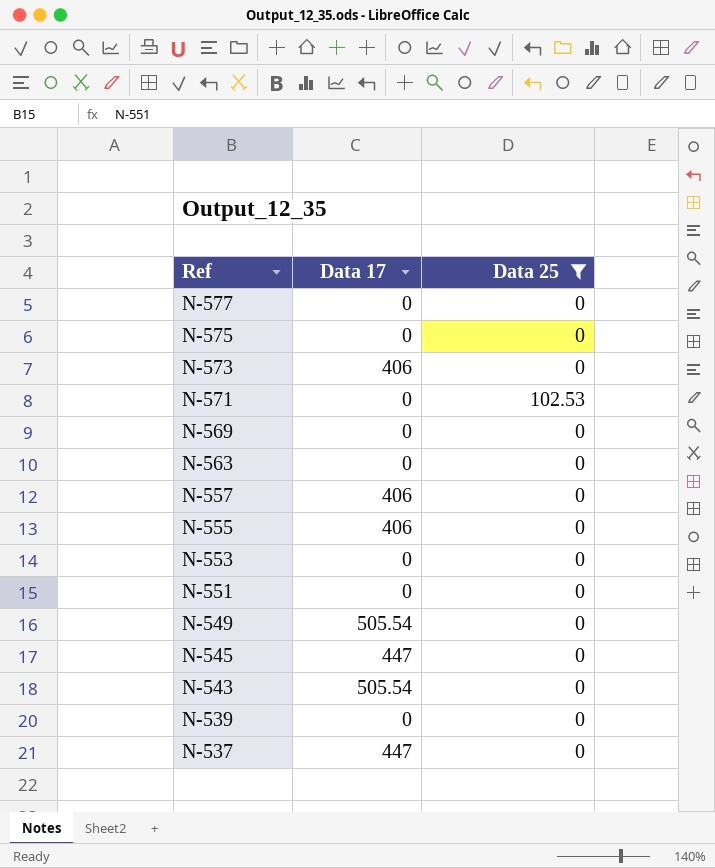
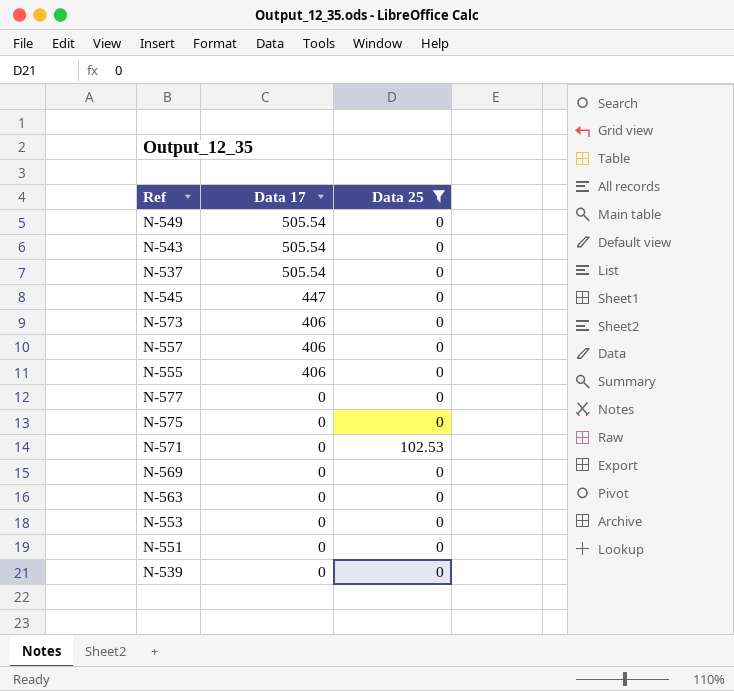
row order: Ref descending -> Data 17 descending
N-537 | Data 17: 447 -> 505.54

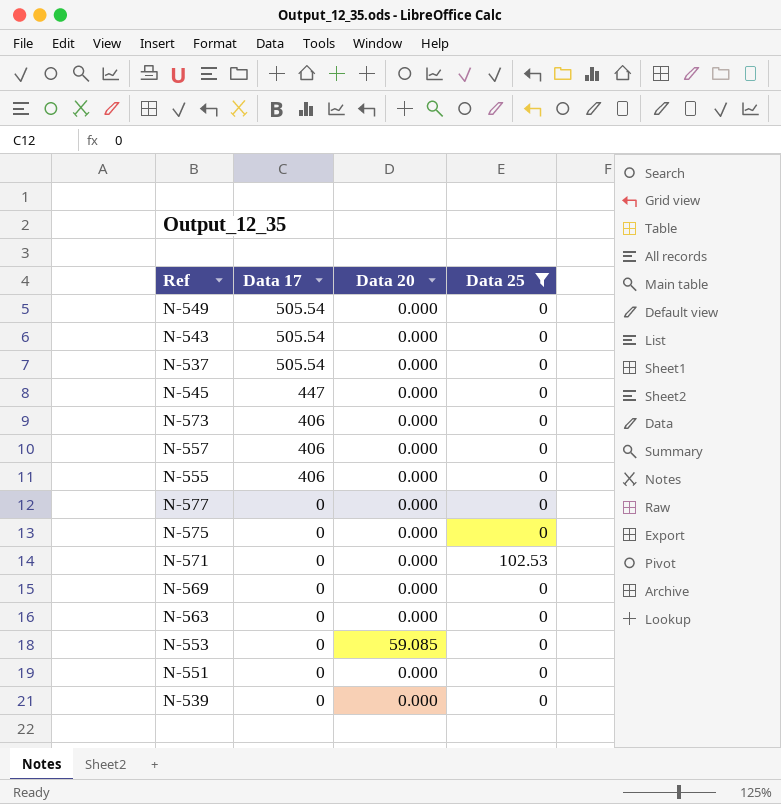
column Data 20 | position: none -> 3

